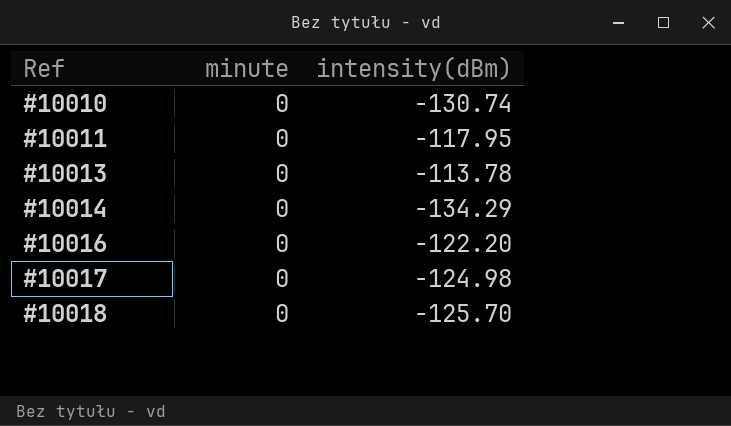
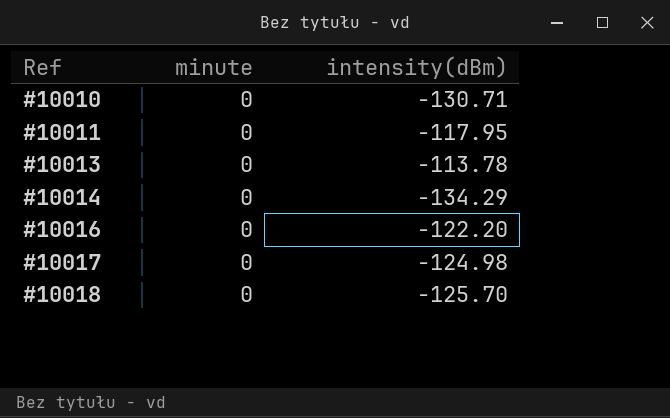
#10010 | intensity(dBm): -130.74 -> -130.71

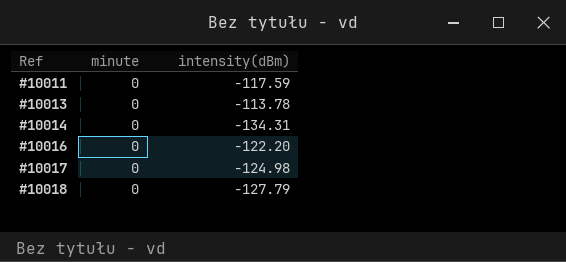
row #10010: 0 | -130.71 -> none
#10011 | intensity(dBm): -117.95 -> -117.59
#10014 | intensity(dBm): -134.29 -> -134.31
#10018 | intensity(dBm): -125.70 -> -127.79

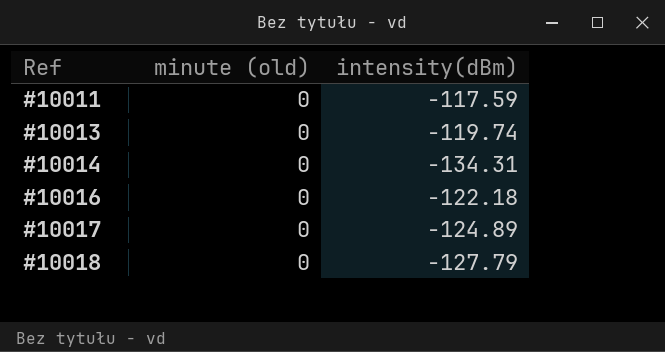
column name: minute -> minute (old)
#10013 | intensity(dBm): -113.78 -> -119.74
#10016 | intensity(dBm): -122.20 -> -122.18
#10017 | intensity(dBm): -124.98 -> -124.89

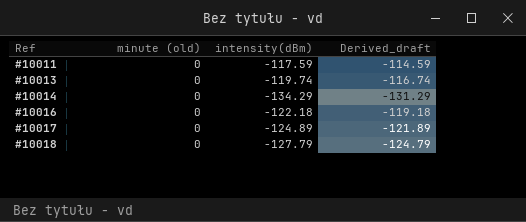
column Derived_draft | formula: none -> [intensity(dBm)] + 3
#10014 | intensity(dBm): -134.31 -> -134.29

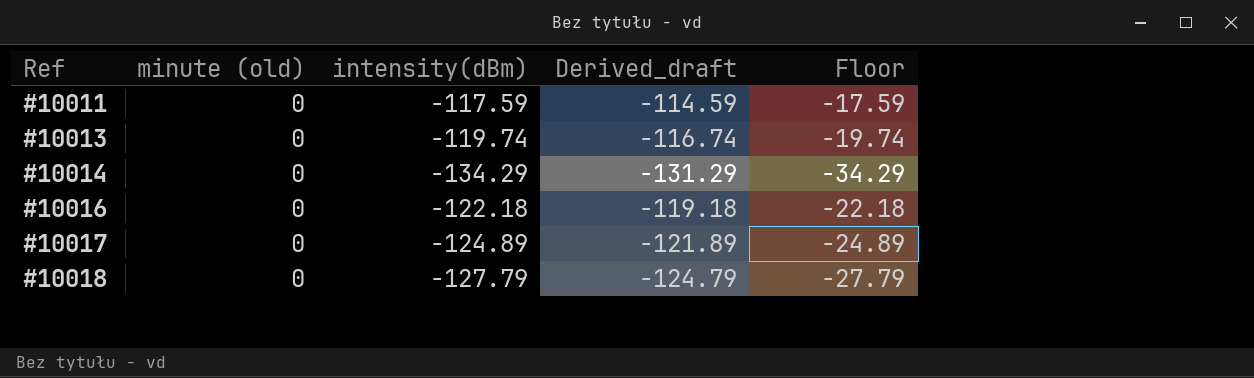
column Floor | formula: none -> [intensity(dBm)] + 100

